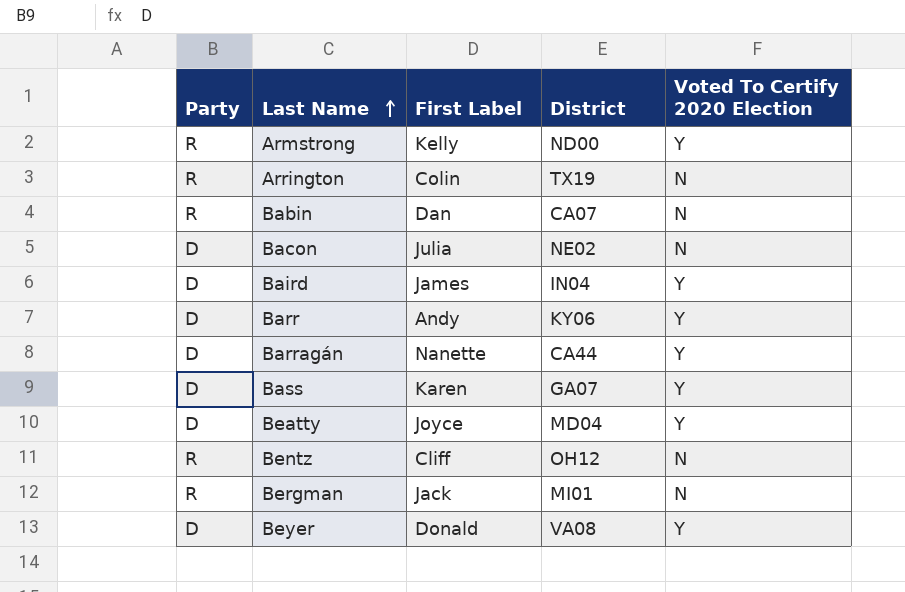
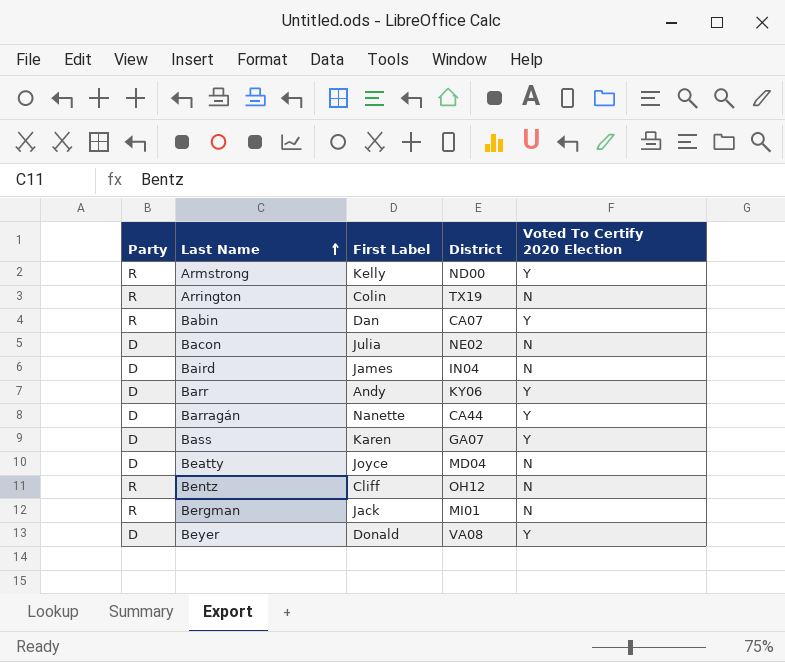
Babin | Voted To Certify 2020 Election: N -> Y
Baird | Voted To Certify 2020 Election: Y -> N
Beatty | Voted To Certify 2020 Election: Y -> N

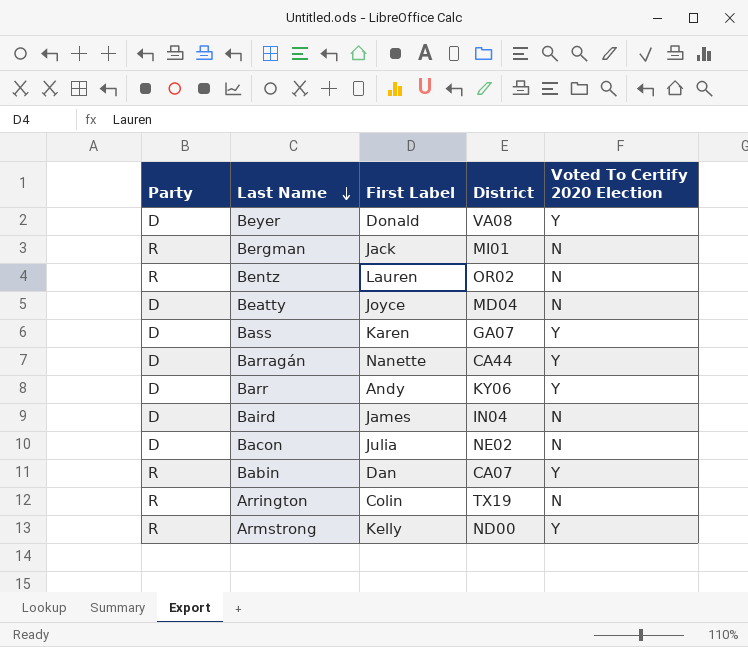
row order: Last Name ascending -> Last Name descending
Bentz | First Label: Cliff -> Lauren
Bentz | District: OH12 -> OR02

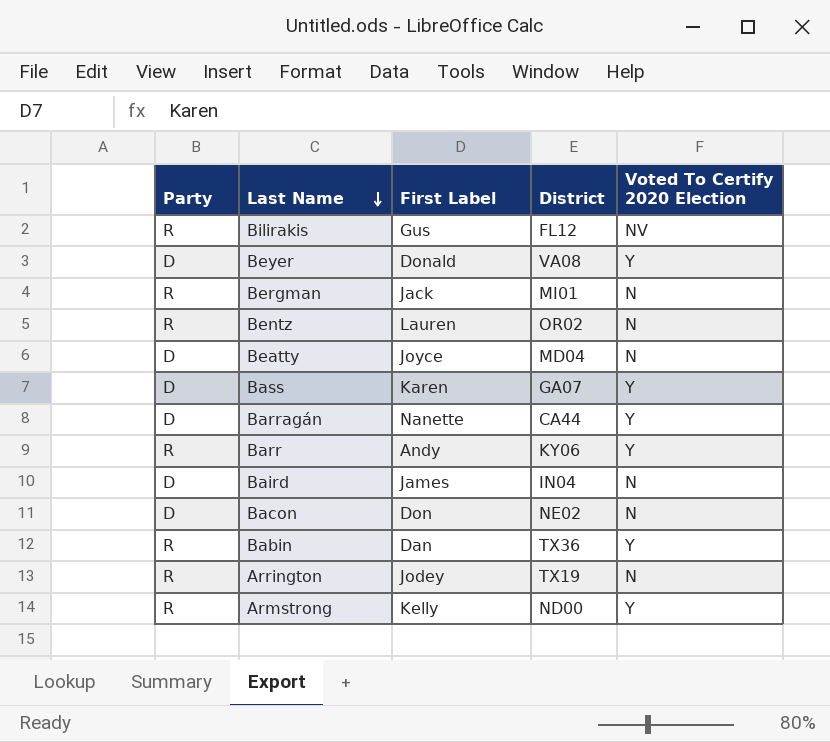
row Bilirakis: none -> R | Gus | FL12 | NV
Barr | Party: D -> R
Bacon | First Label: Julia -> Don
Babin | District: CA07 -> TX36
Arrington | First Label: Colin -> Jodey

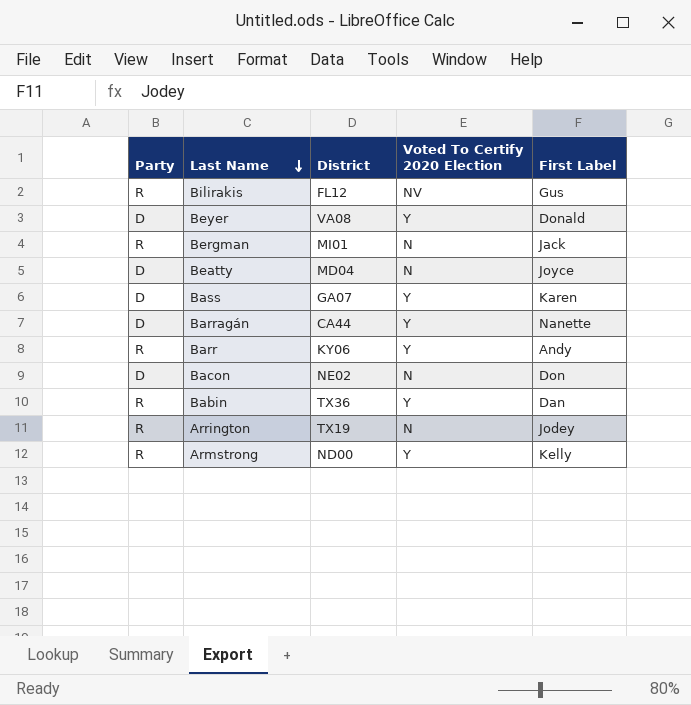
column First Label | position: 3 -> 5
row Bentz: R | Lauren | OR02 | N -> none
row Baird: D | James | IN04 | N -> none

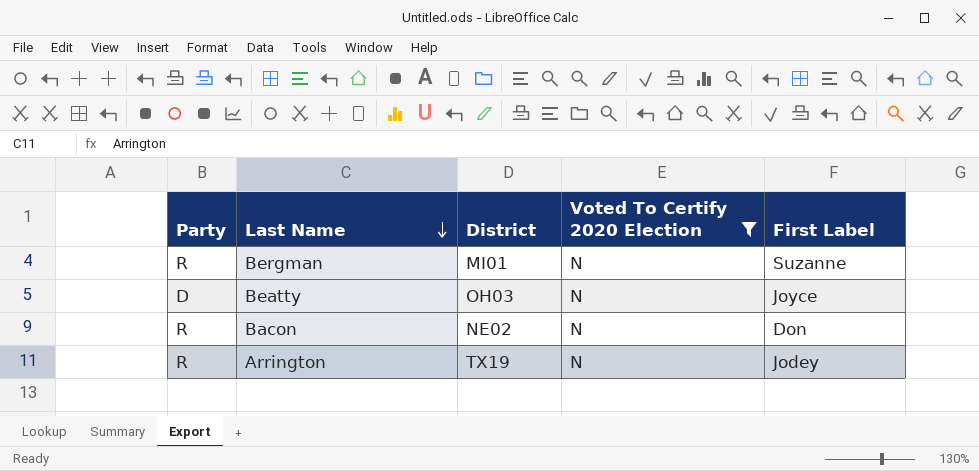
filter: none -> Voted To Certify 2020 Election = N
Bergman | First Label: Jack -> Suzanne
Beatty | District: MD04 -> OH03
Bacon | Party: D -> R

